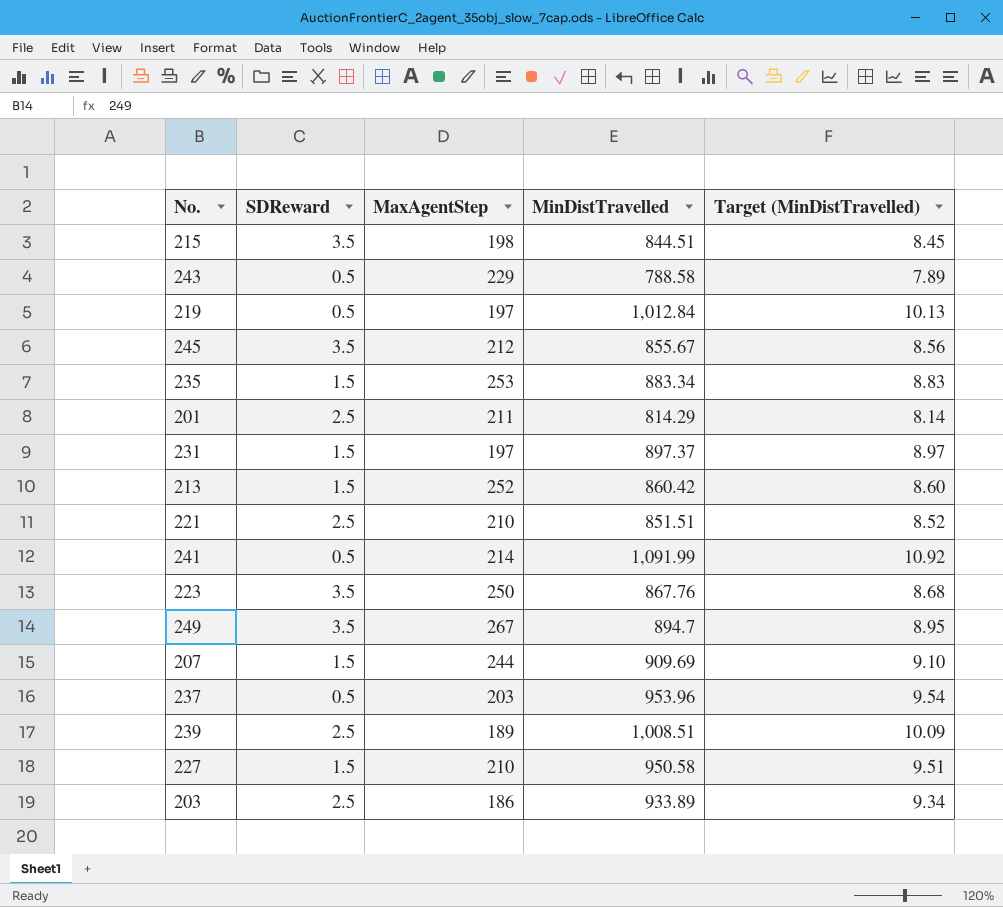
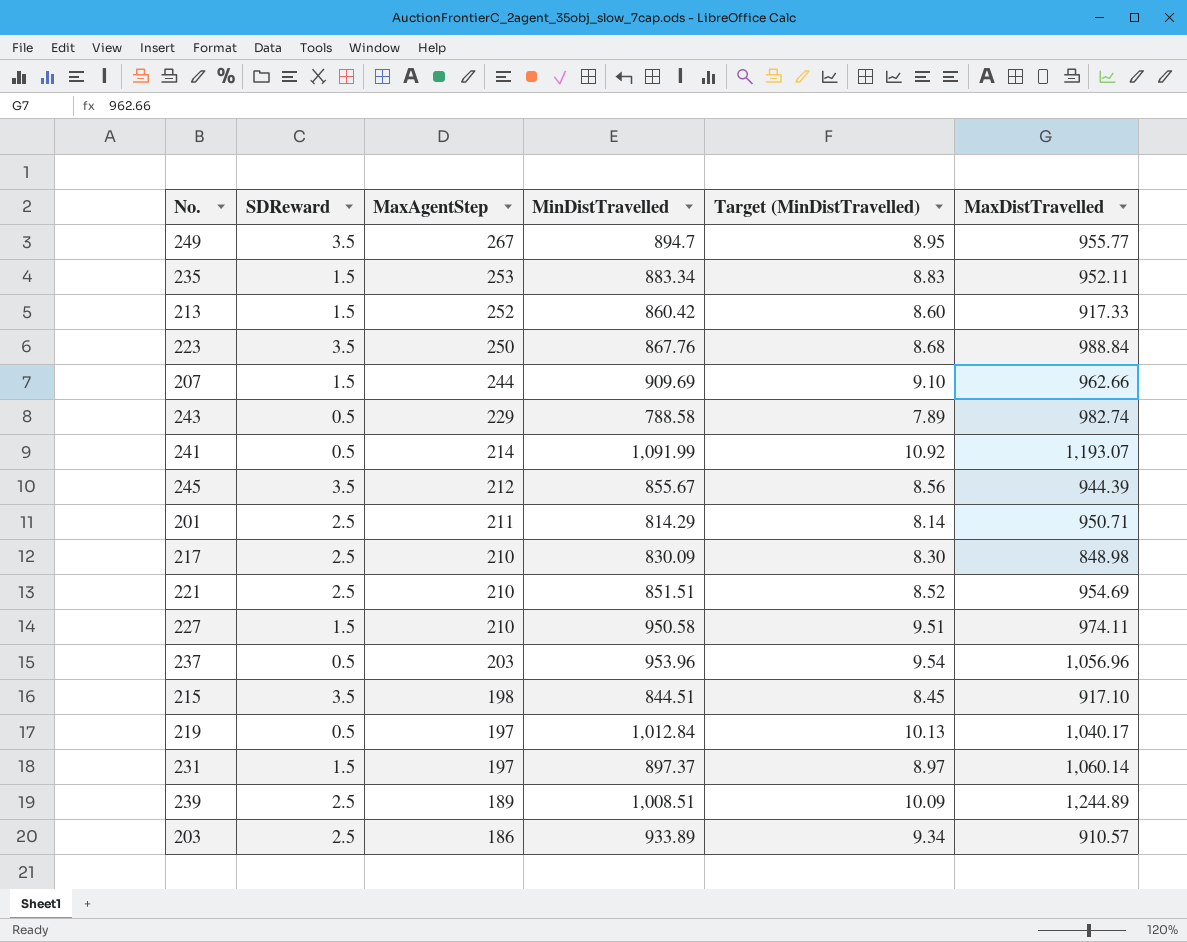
row order: none -> MaxAgentStep descending
column MaxDistTravelled | position: none -> 6
row 217: none -> 2.5 | 210 | 830.09 | 8.30 | 848.98

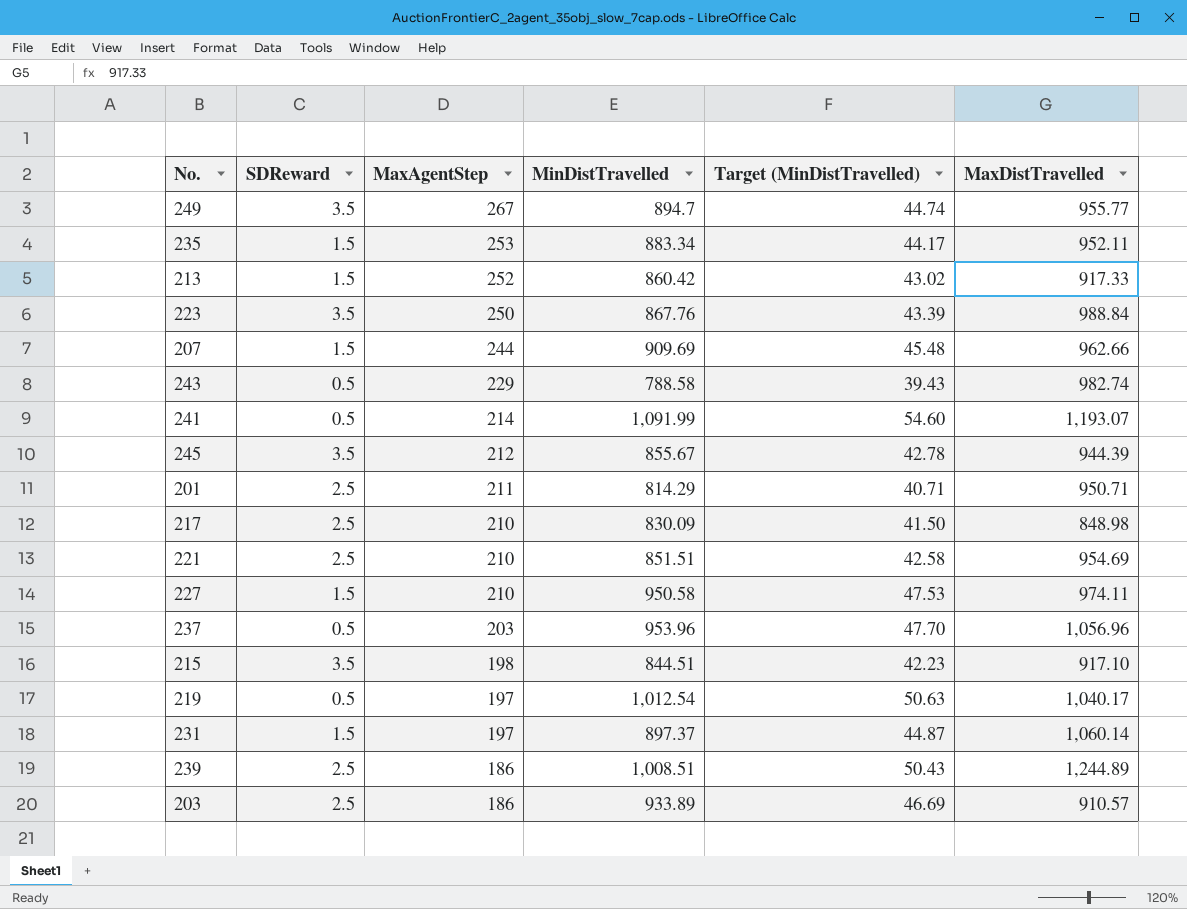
column Target (MinDistTravelled) | formula: [MinDistTravelled] * 0.01 -> [MinDistTravelled] * 0.05
219 | MinDistTravelled: 1,012.84 -> 1,012.54
239 | MaxAgentStep: 189 -> 186

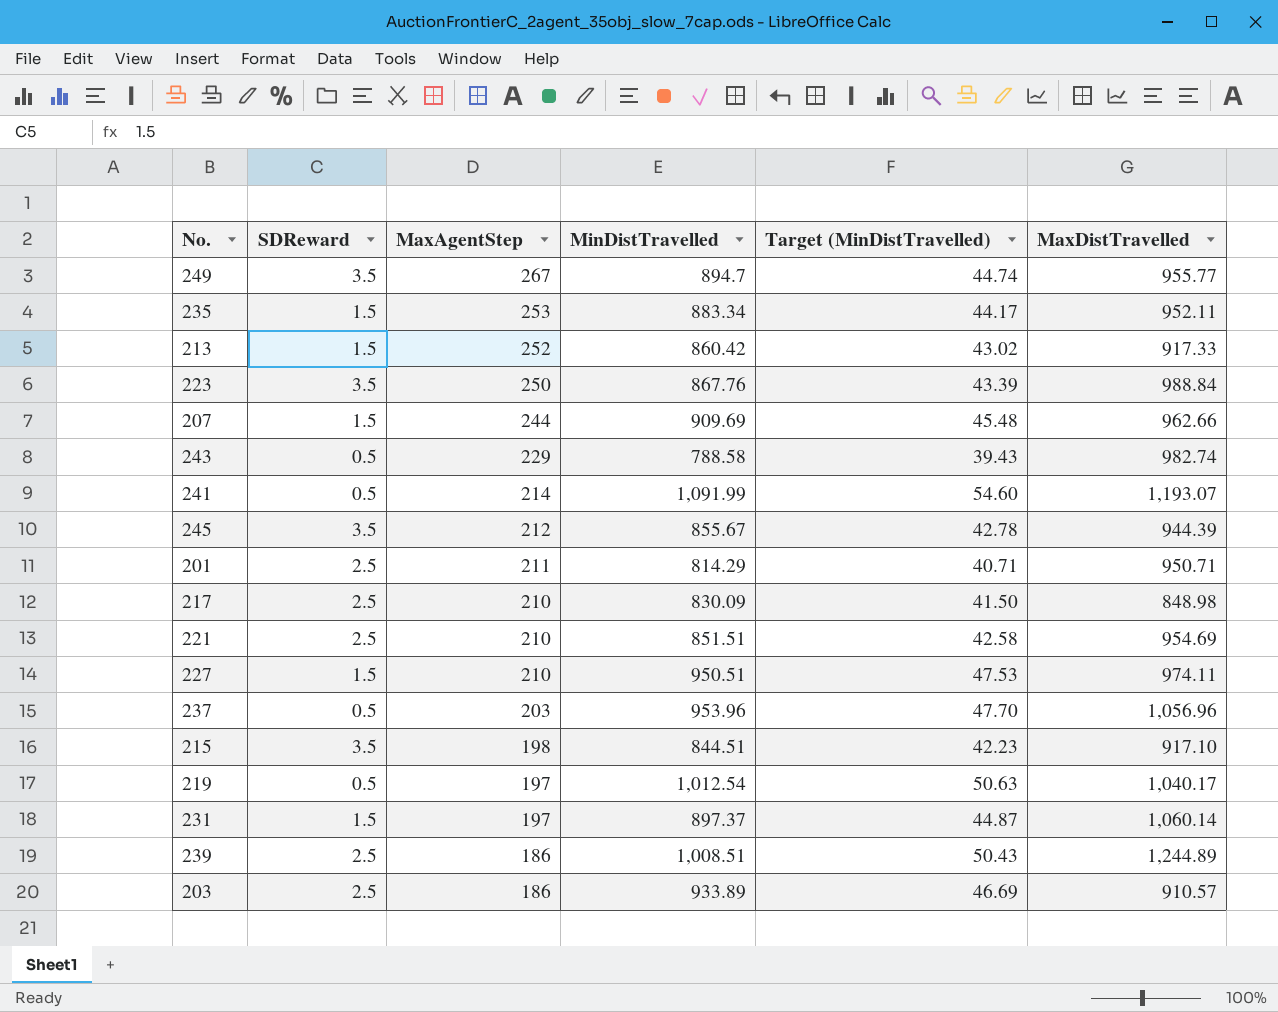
227 | MinDistTravelled: 950.58 -> 950.51

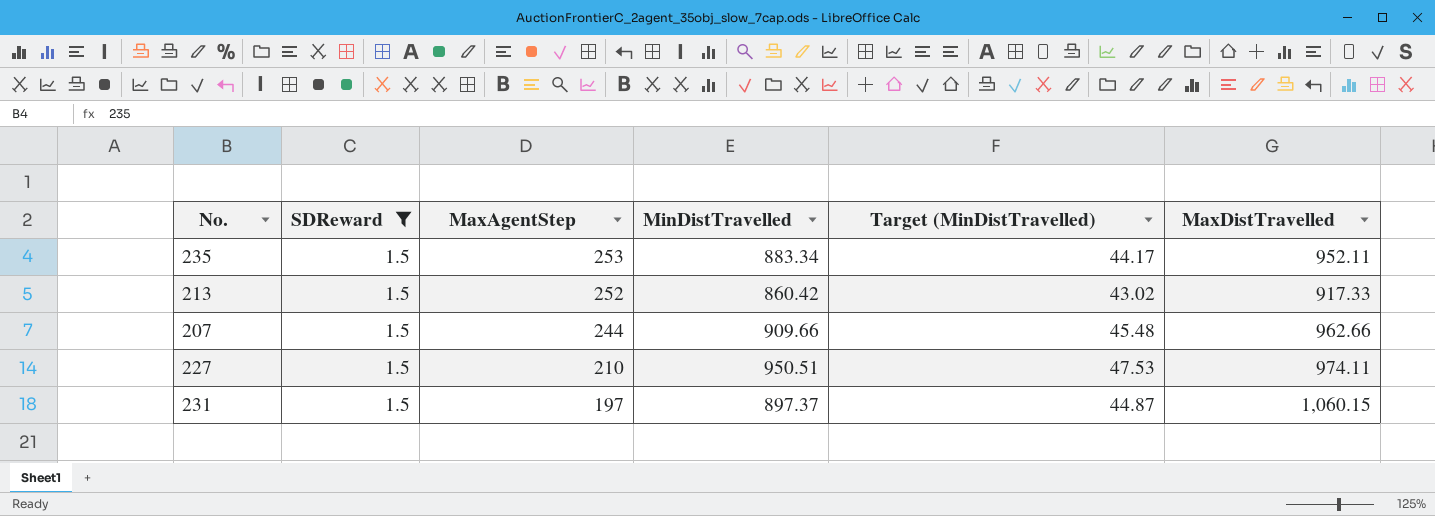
filter: none -> SDReward = 1.5
207 | MinDistTravelled: 909.69 -> 909.66
231 | MaxDistTravelled: 1,060.14 -> 1,060.15

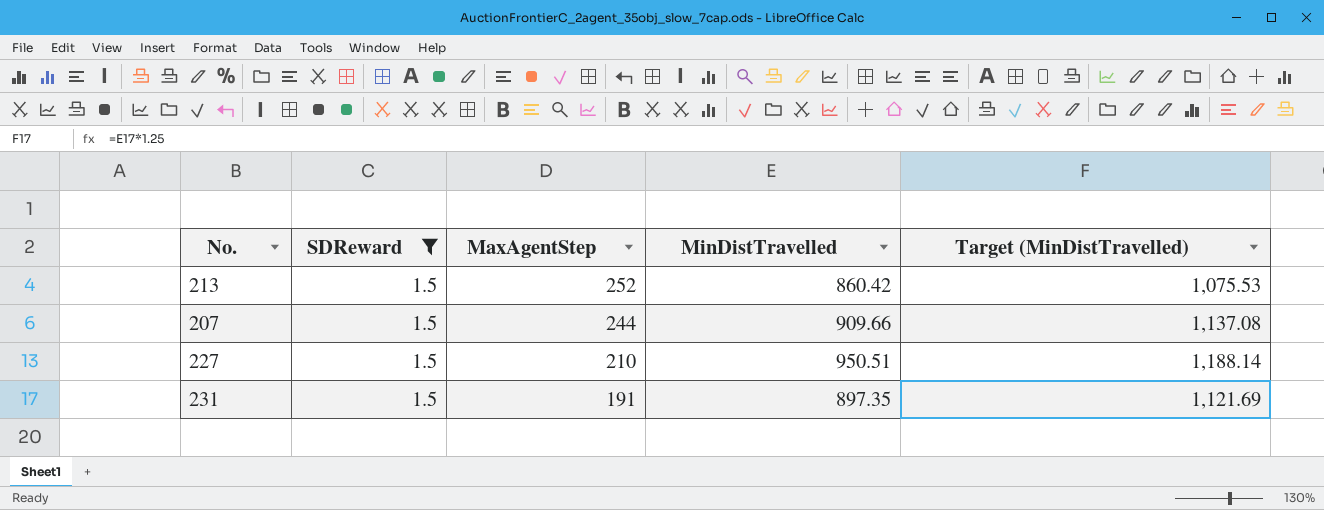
column MaxDistTravelled | position: 6 -> none
column Target (MinDistTravelled) | formula: [MinDistTravelled] * 0.05 -> [MinDistTravelled] * 1.25
row 235: 1.5 | 253 | 883.34 | 44.17 | 952.11 -> none
231 | MaxAgentStep: 197 -> 191
231 | MinDistTravelled: 897.37 -> 897.35

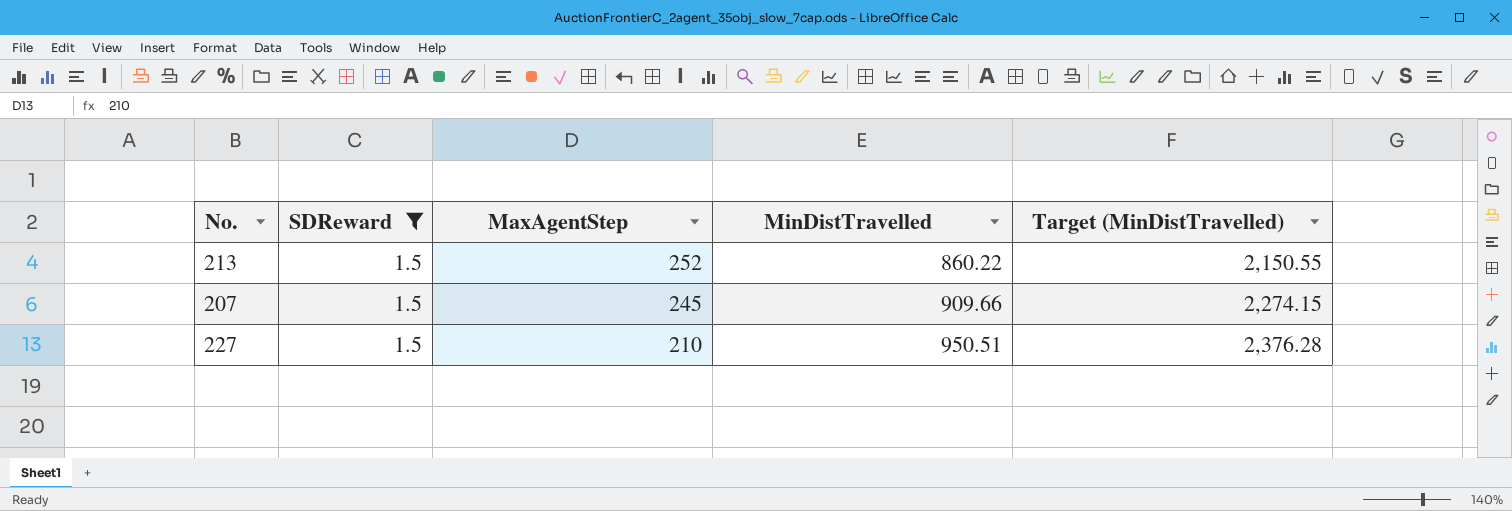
column Target (MinDistTravelled) | formula: [MinDistTravelled] * 1.25 -> [MinDistTravelled] * 2.5
row 231: 1.5 | 191 | 897.35 | 1,121.69 -> none
213 | MinDistTravelled: 860.42 -> 860.22
207 | MaxAgentStep: 244 -> 245

